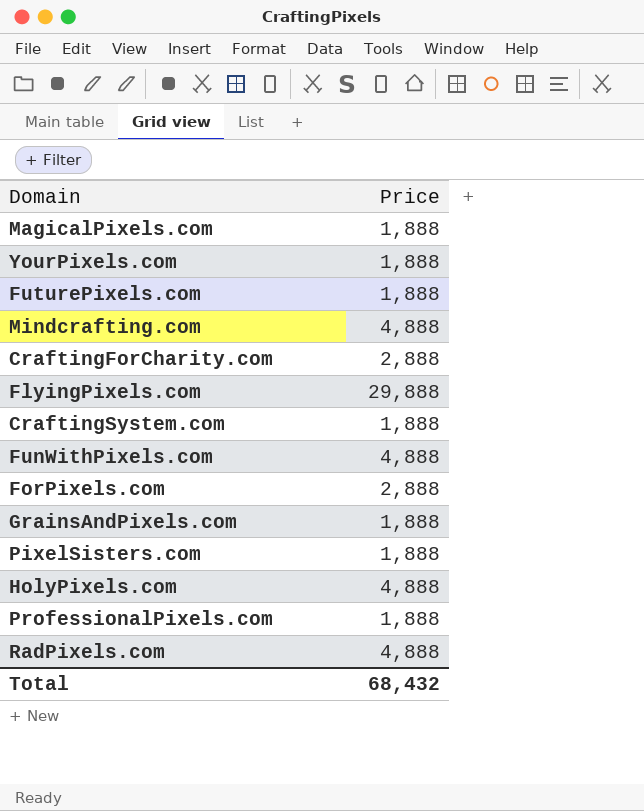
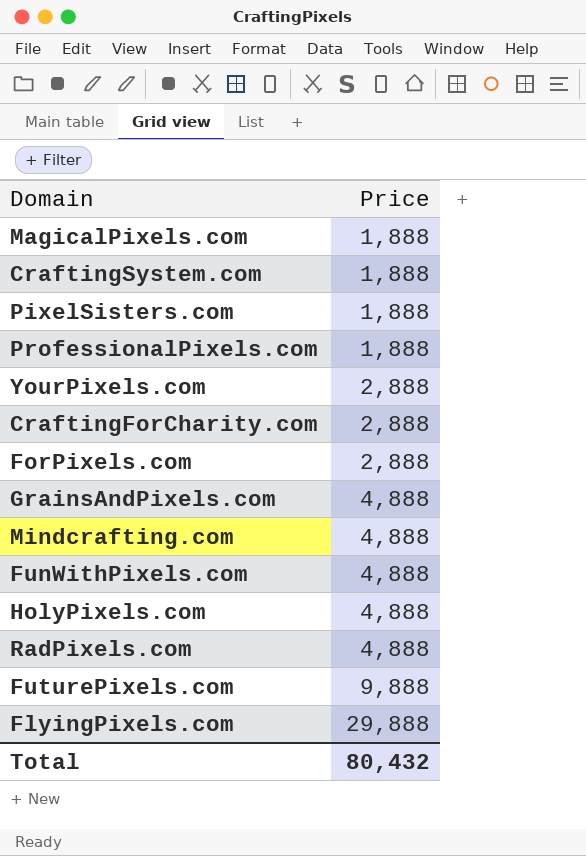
row order: none -> Price ascending
YourPixels.com | Price: 1,888 -> 2,888
GrainsAndPixels.com | Price: 1,888 -> 4,888
FuturePixels.com | Price: 1,888 -> 9,888
Total | Price: 68,432 -> 80,432

